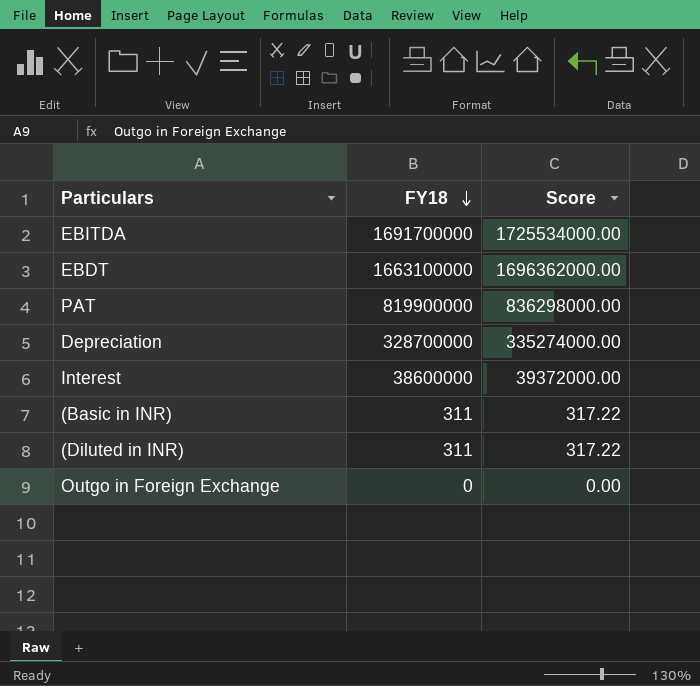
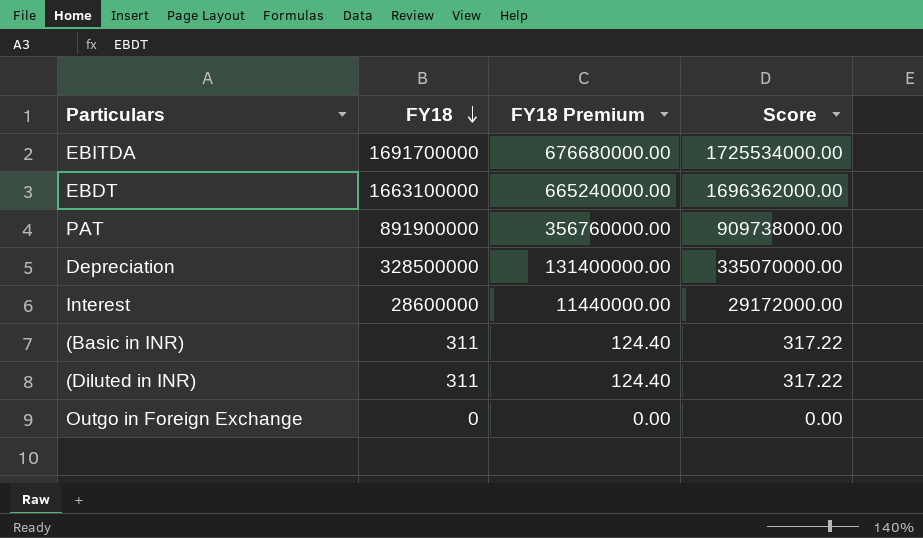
column FY18 Premium | formula: none -> [FY18] * 0.4
PAT | FY18: 819900000 -> 891900000
PAT | Score: 836298000.00 -> 909738000.00
Depreciation | FY18: 328700000 -> 328500000
Depreciation | Score: 335274000.00 -> 335070000.00
Interest | FY18: 38600000 -> 28600000
Interest | Score: 39372000.00 -> 29172000.00

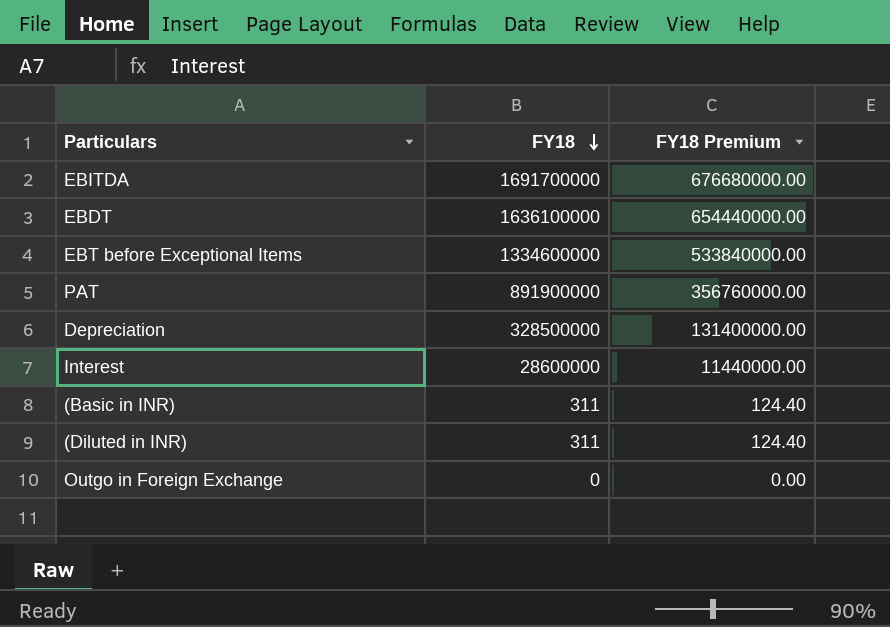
column Score | formula: [FY18] * 1.02 -> none
EBDT | FY18: 1663100000 -> 1636100000
EBDT | FY18 Premium: 665240000.00 -> 654440000.00
row EBT before Exceptional Items: none -> 1334600000 | 533840000.00

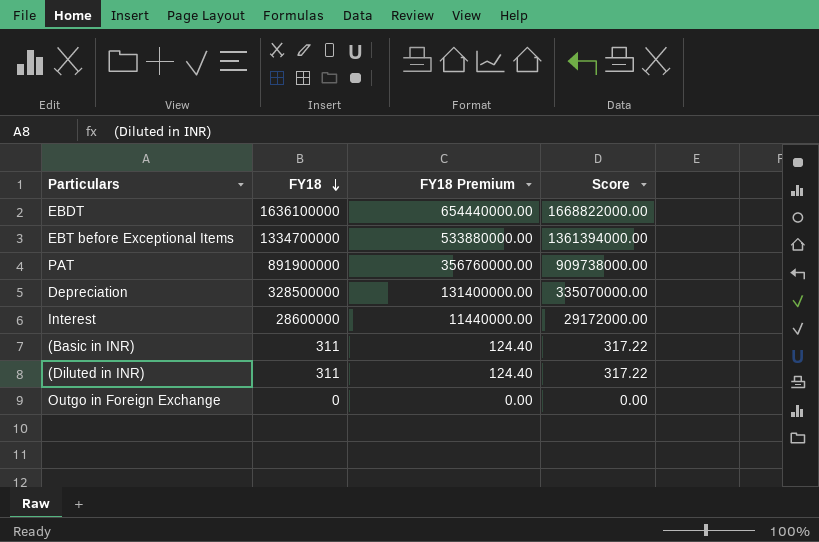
column Score | formula: none -> [FY18] * 1.02
row EBITDA: 1691700000 | 676680000.00 -> none
EBT before Exceptional Items | FY18: 1334600000 -> 1334700000
EBT before Exceptional Items | FY18 Premium: 533840000.00 -> 533880000.00

